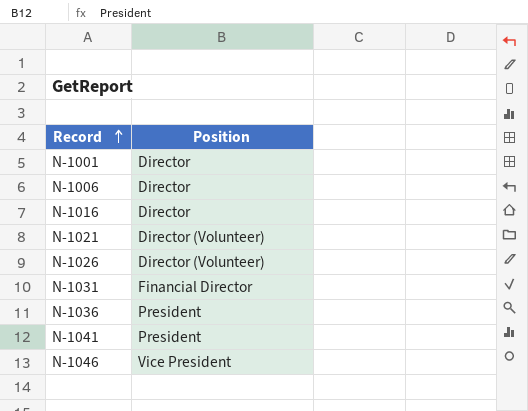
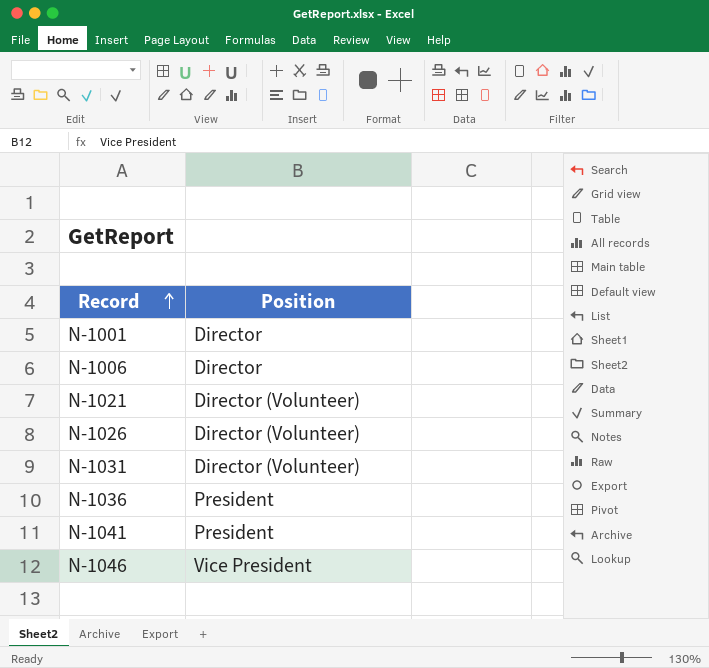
row N-1016: Director -> none
N-1031 | Position: Financial Director -> Director (Volunteer)

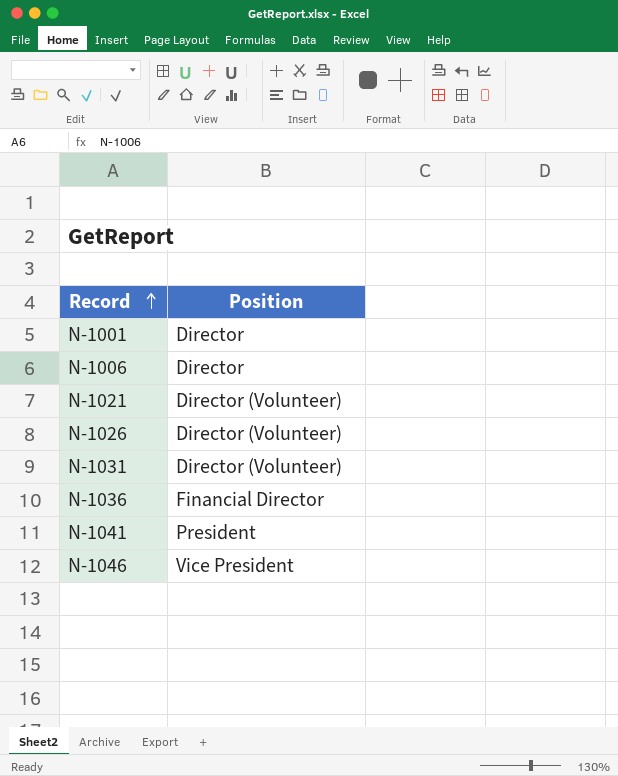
N-1036 | Position: President -> Financial Director

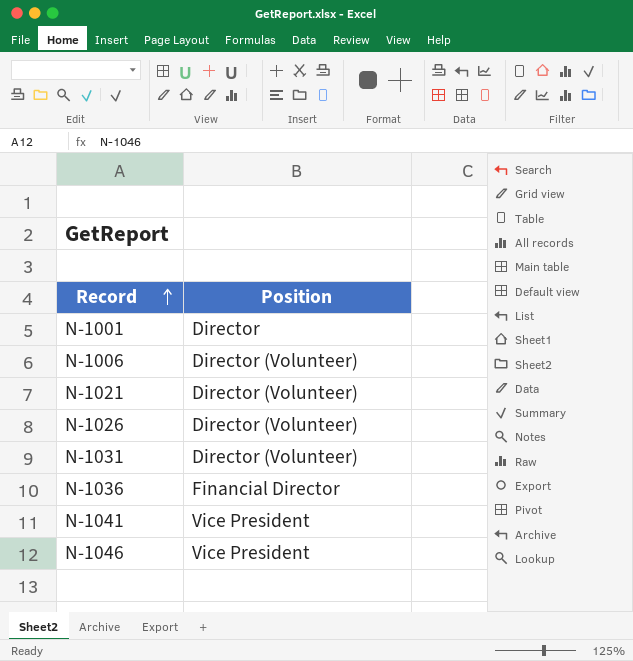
N-1006 | Position: Director -> Director (Volunteer)
N-1041 | Position: President -> Vice President

